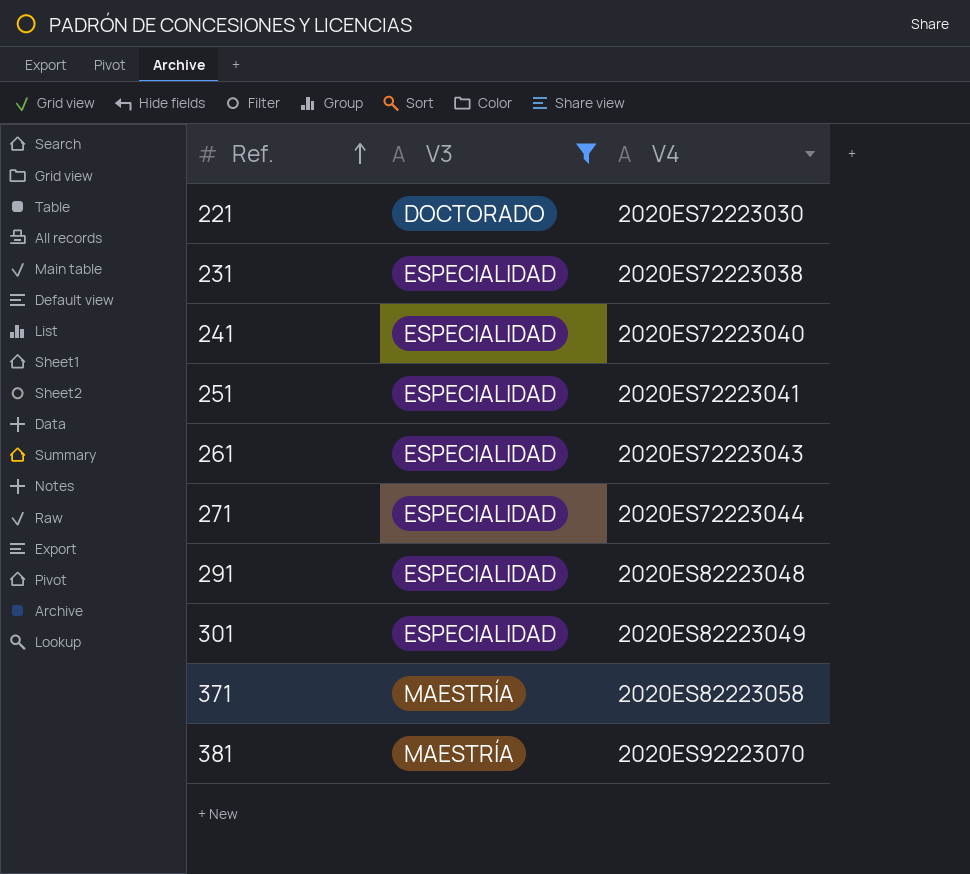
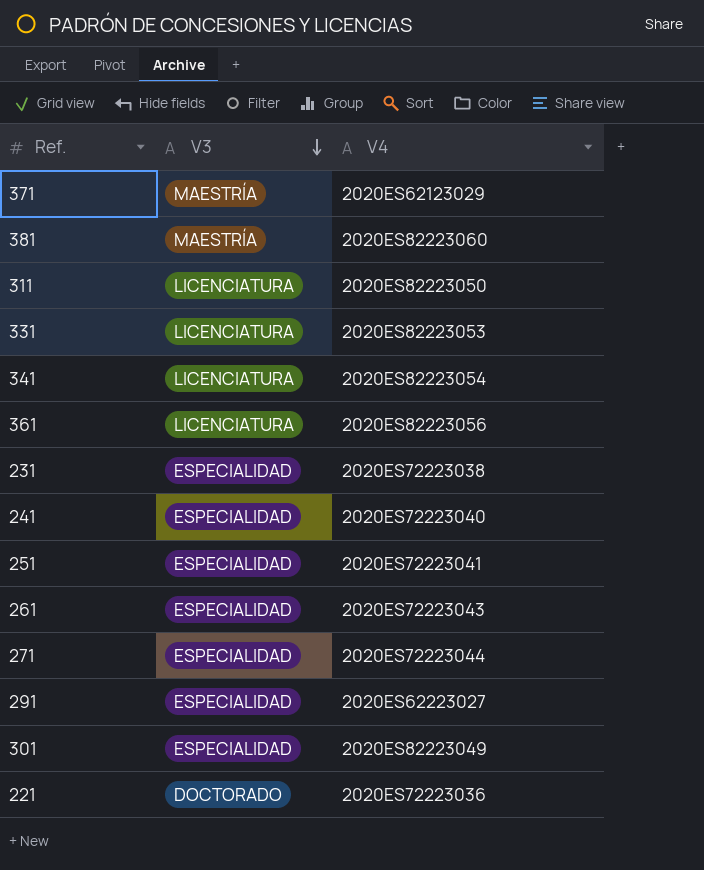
filter: V3 != LICENCIATURA -> none
row order: Ref. ascending -> V3 descending
371 | V4: 2020ES82223058 -> 2020ES62123029
381 | V4: 2020ES92223070 -> 2020ES82223060
291 | V4: 2020ES82223048 -> 2020ES62223027
221 | V4: 2020ES72223030 -> 2020ES72223036

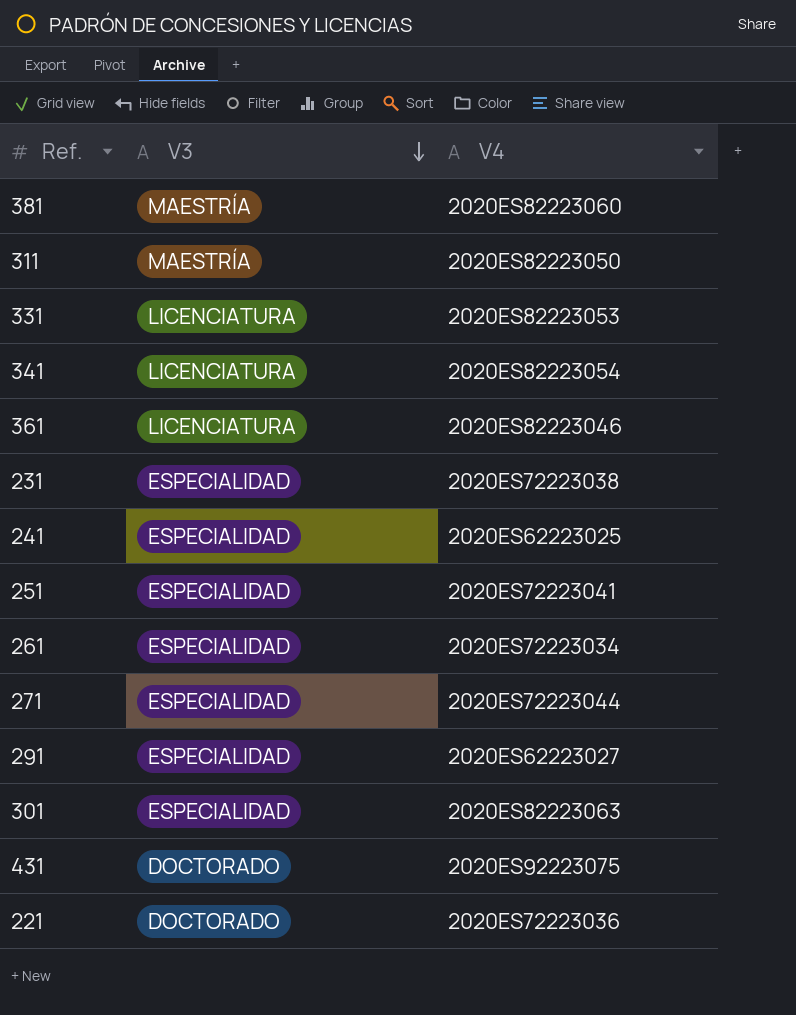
row 371: MAESTRÍA | 2020ES62123029 -> none
311 | V3: LICENCIATURA -> MAESTRÍA
361 | V4: 2020ES82223056 -> 2020ES82223046
241 | V4: 2020ES72223040 -> 2020ES62223025
261 | V4: 2020ES72223043 -> 2020ES72223034
301 | V4: 2020ES82223049 -> 2020ES82223063
row 431: none -> DOCTORADO | 2020ES92223075

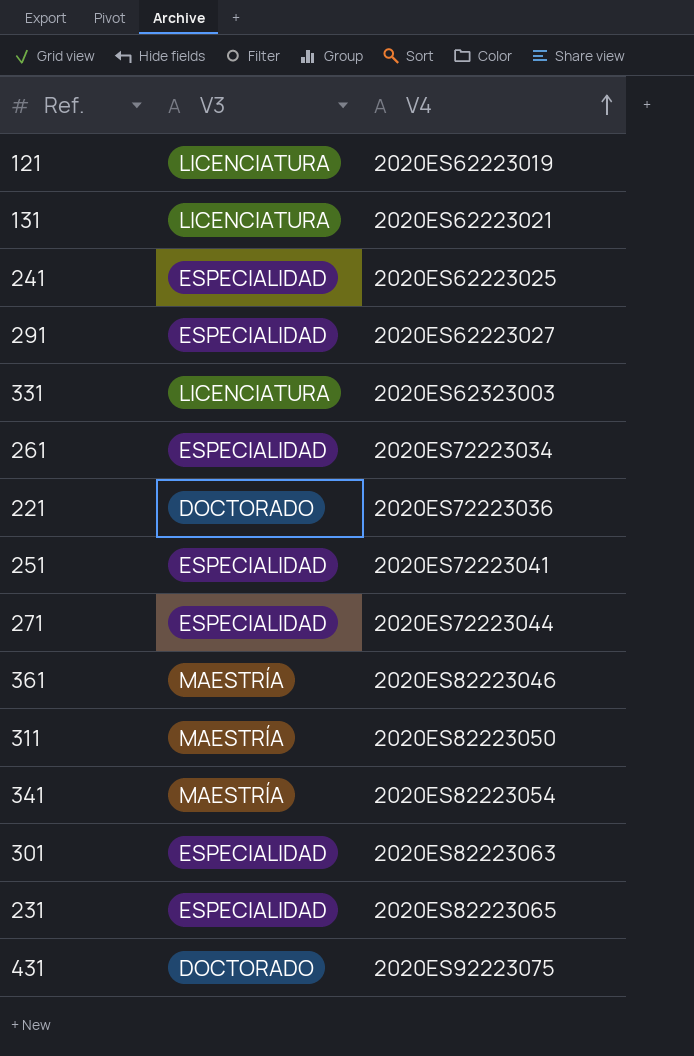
row order: V3 descending -> V4 ascending
row 381: MAESTRÍA | 2020ES82223060 -> none
row 121: none -> LICENCIATURA | 2020ES62223019
row 131: none -> LICENCIATURA | 2020ES62223021
331 | V4: 2020ES82223053 -> 2020ES62323003
361 | V3: LICENCIATURA -> MAESTRÍA
341 | V3: LICENCIATURA -> MAESTRÍA
231 | V4: 2020ES72223038 -> 2020ES82223065

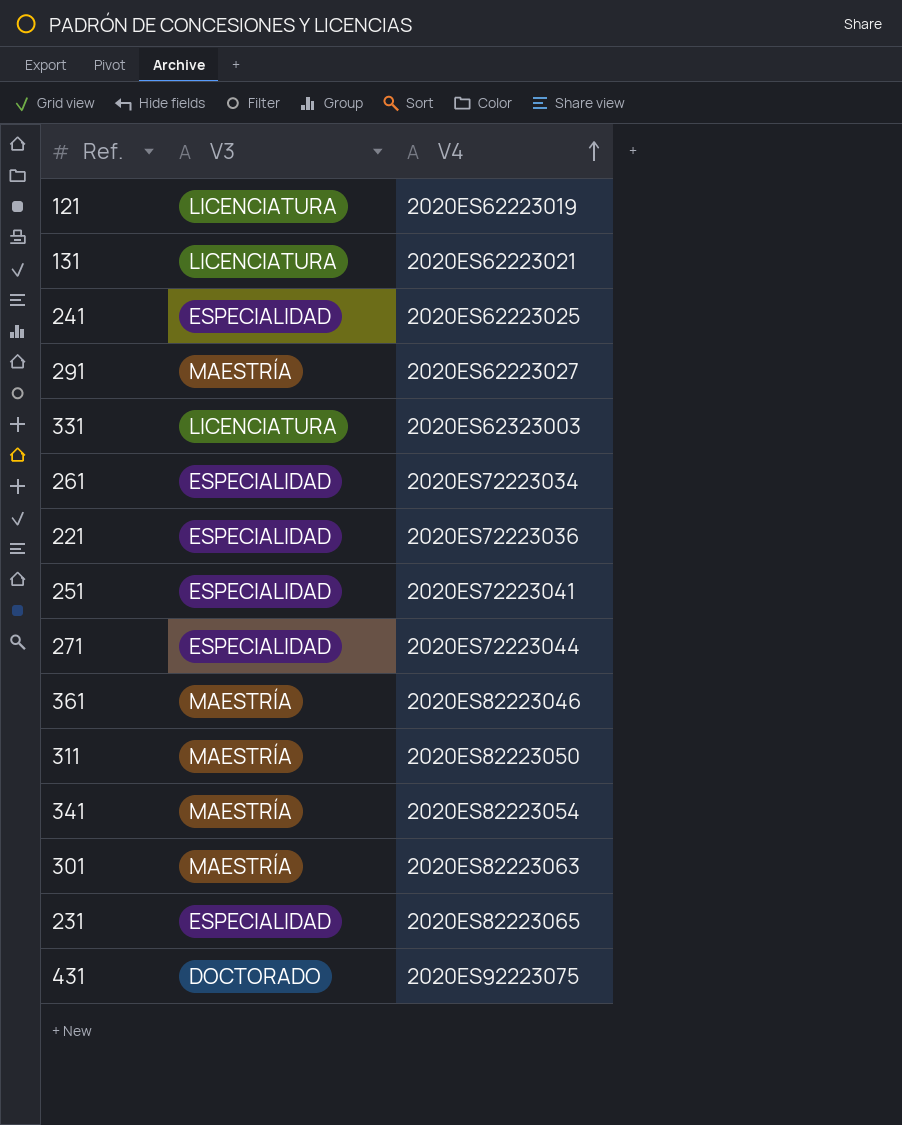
291 | V3: ESPECIALIDAD -> MAESTRÍA
221 | V3: DOCTORADO -> ESPECIALIDAD
301 | V3: ESPECIALIDAD -> MAESTRÍA

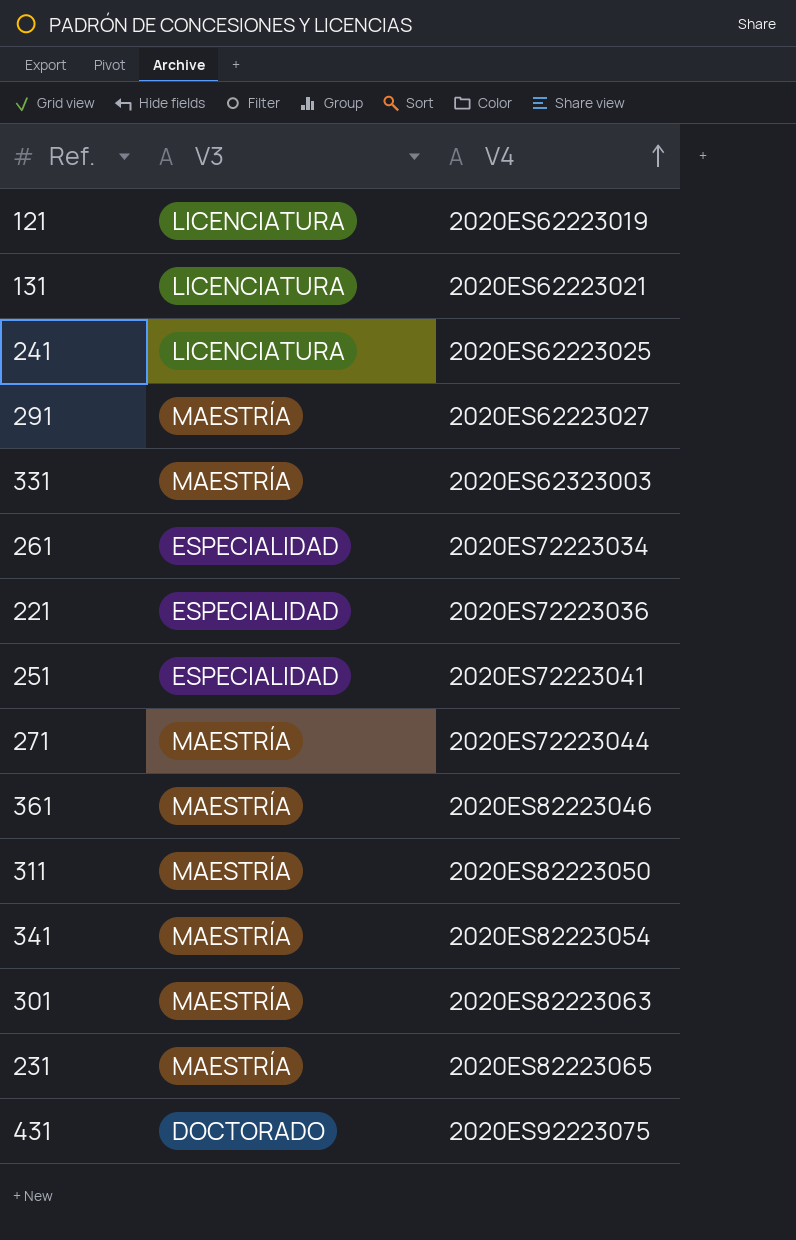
241 | V3: ESPECIALIDAD -> LICENCIATURA
331 | V3: LICENCIATURA -> MAESTRÍA
271 | V3: ESPECIALIDAD -> MAESTRÍA
231 | V3: ESPECIALIDAD -> MAESTRÍA

